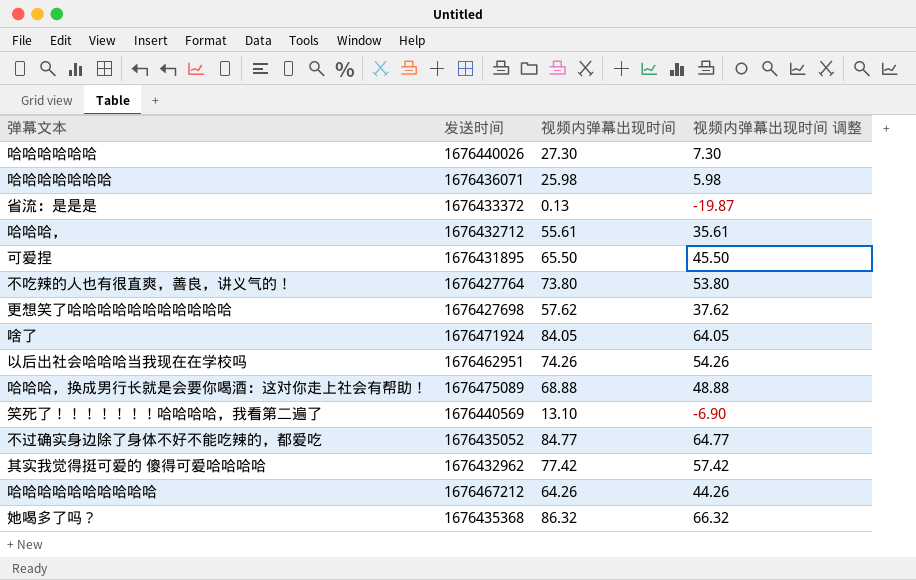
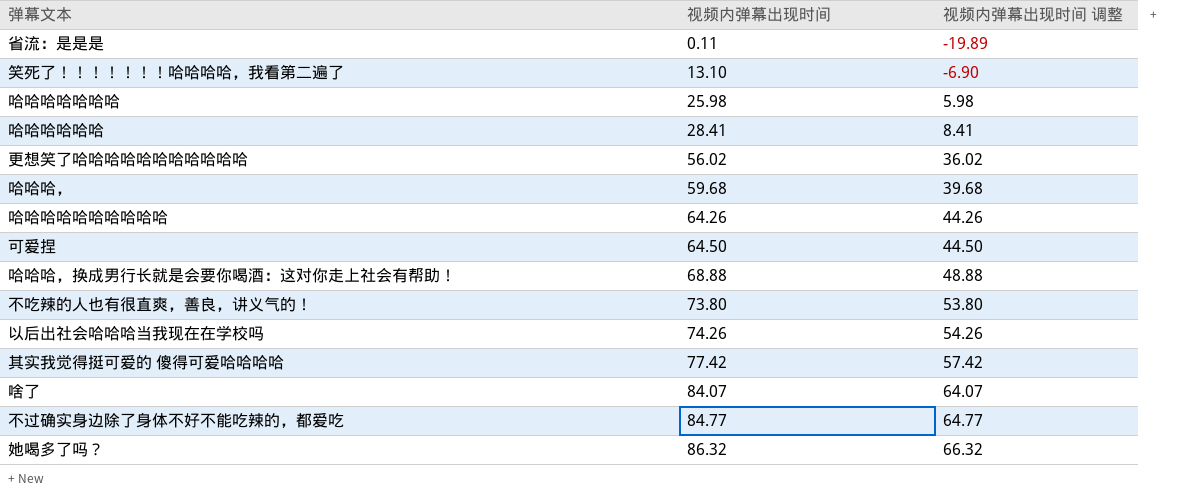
row order: none -> 视频内弹幕出现时间 ascending
column 发送时间 | position: 2 -> none
省流：是是是 | 视频内弹幕出现时间: 0.13 -> 0.11
省流：是是是 | 视频内弹幕出现时间 调整: -19.87 -> -19.89
哈哈哈哈哈哈 | 视频内弹幕出现时间: 27.30 -> 28.41
哈哈哈哈哈哈 | 视频内弹幕出现时间 调整: 7.30 -> 8.41
更想笑了哈哈哈哈哈哈哈哈哈哈哈 | 视频内弹幕出现时间: 57.62 -> 56.02
更想笑了哈哈哈哈哈哈哈哈哈哈哈 | 视频内弹幕出现时间 调整: 37.62 -> 36.02
哈哈哈， | 视频内弹幕出现时间: 55.61 -> 59.68
哈哈哈， | 视频内弹幕出现时间 调整: 35.61 -> 39.68
可爱捏 | 视频内弹幕出现时间: 65.50 -> 64.50
可爱捏 | 视频内弹幕出现时间 调整: 45.50 -> 44.50
啥了 | 视频内弹幕出现时间: 84.05 -> 84.07
啥了 | 视频内弹幕出现时间 调整: 64.05 -> 64.07

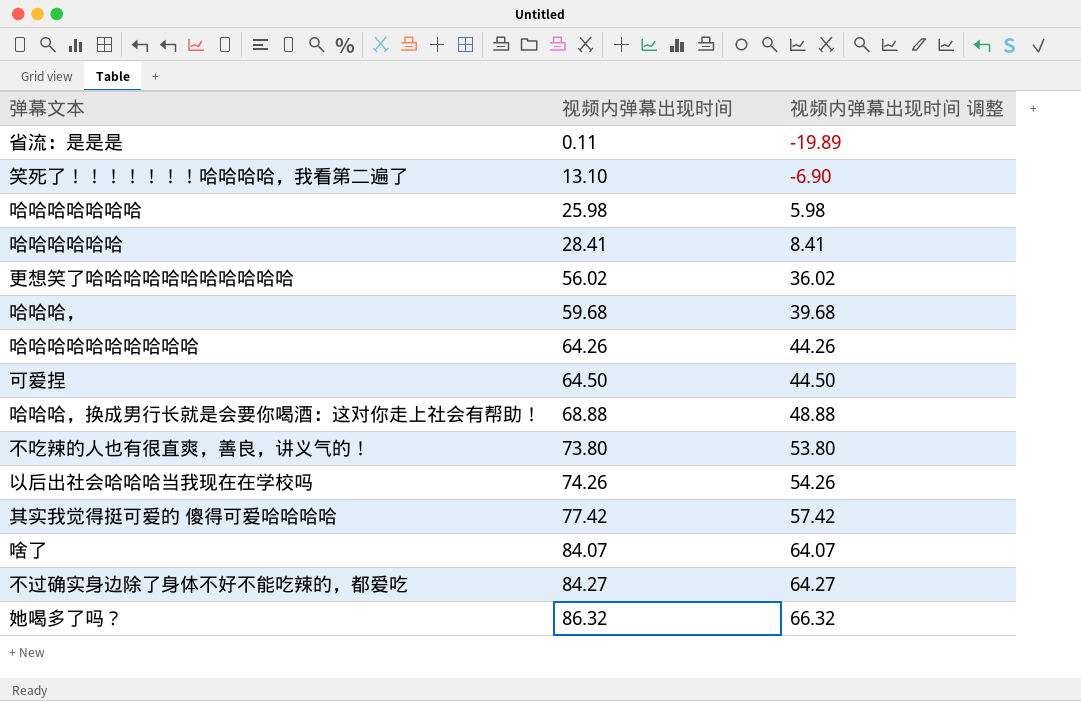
不过确实身边除了身体不好不能吃辣的，都爱吃 | 视频内弹幕出现时间: 84.77 -> 84.27
不过确实身边除了身体不好不能吃辣的，都爱吃 | 视频内弹幕出现时间 调整: 64.77 -> 64.27

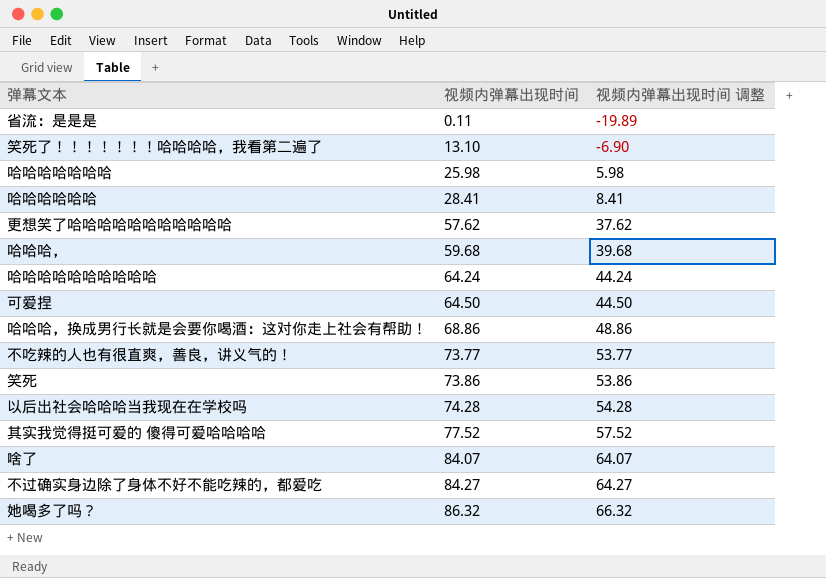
更想笑了哈哈哈哈哈哈哈哈哈哈哈 | 视频内弹幕出现时间: 56.02 -> 57.62
更想笑了哈哈哈哈哈哈哈哈哈哈哈 | 视频内弹幕出现时间 调整: 36.02 -> 37.62
哈哈哈哈哈哈哈哈哈哈 | 视频内弹幕出现时间: 64.26 -> 64.24
哈哈哈哈哈哈哈哈哈哈 | 视频内弹幕出现时间 调整: 44.26 -> 44.24
哈哈哈，换成男行长就是会要你喝酒：这对你走上社会有帮助！ | 视频内弹幕出现时间: 68.88 -> 68.86
哈哈哈，换成男行长就是会要你喝酒：这对你走上社会有帮助！ | 视频内弹幕出现时间 调整: 48.88 -> 48.86
不吃辣的人也有很直爽，善良，讲义气的！ | 视频内弹幕出现时间: 73.80 -> 73.77
不吃辣的人也有很直爽，善良，讲义气的！ | 视频内弹幕出现时间 调整: 53.80 -> 53.77
row 笑死: none -> 73.86 | 53.86
以后出社会哈哈哈当我现在在学校吗 | 视频内弹幕出现时间: 74.26 -> 74.28
以后出社会哈哈哈当我现在在学校吗 | 视频内弹幕出现时间 调整: 54.26 -> 54.28
其实我觉得挺可爱的 傻得可爱哈哈哈哈 | 视频内弹幕出现时间: 77.42 -> 77.52
其实我觉得挺可爱的 傻得可爱哈哈哈哈 | 视频内弹幕出现时间 调整: 57.42 -> 57.52

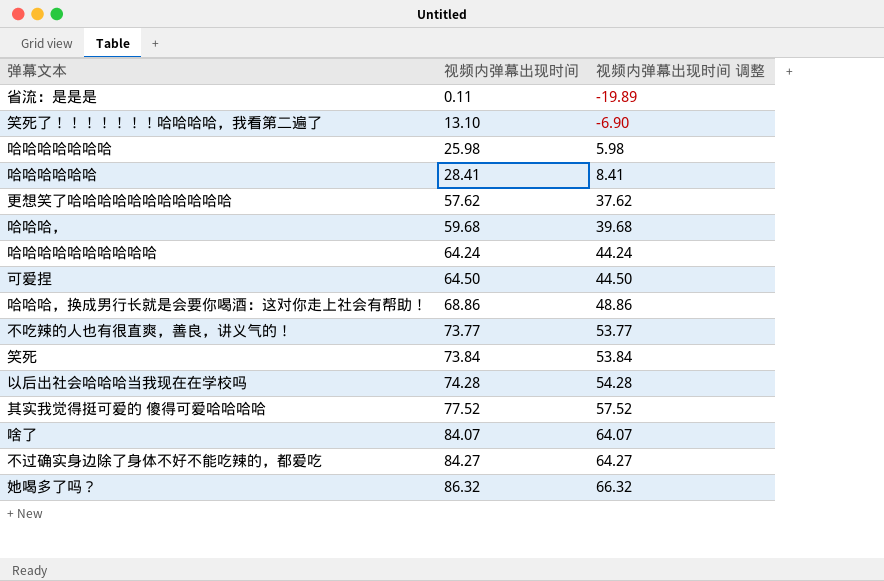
笑死 | 视频内弹幕出现时间: 73.86 -> 73.84
笑死 | 视频内弹幕出现时间 调整: 53.86 -> 53.84

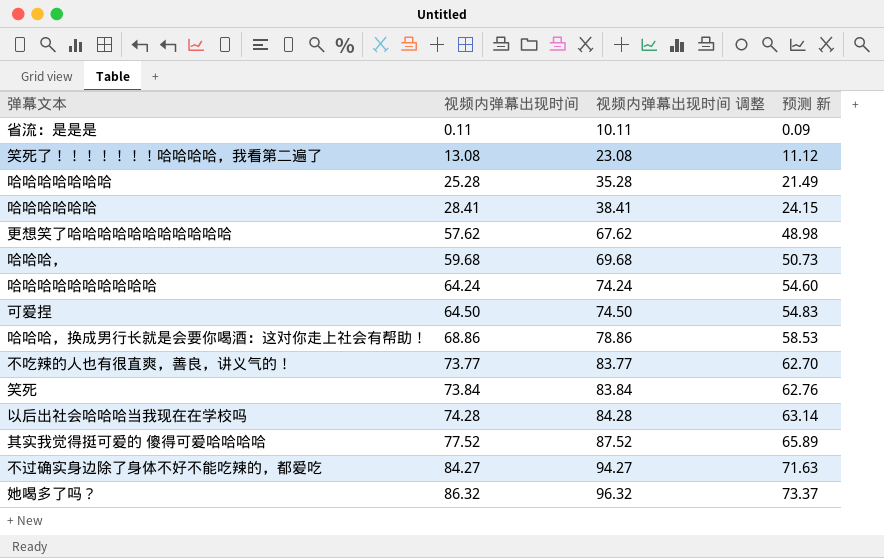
column 视频内弹幕出现时间 调整 | formula: [视频内弹幕出现时间] - 20 -> [视频内弹幕出现时间] + 10
column 预测 新 | formula: none -> [视频内弹幕出现时间] * 0.85
row 啥了: 84.07 | 64.07 -> none
笑死了！！！！！！！哈哈哈哈，我看第二遍了 | 视频内弹幕出现时间: 13.10 -> 13.08
哈哈哈哈哈哈哈 | 视频内弹幕出现时间: 25.98 -> 25.28

